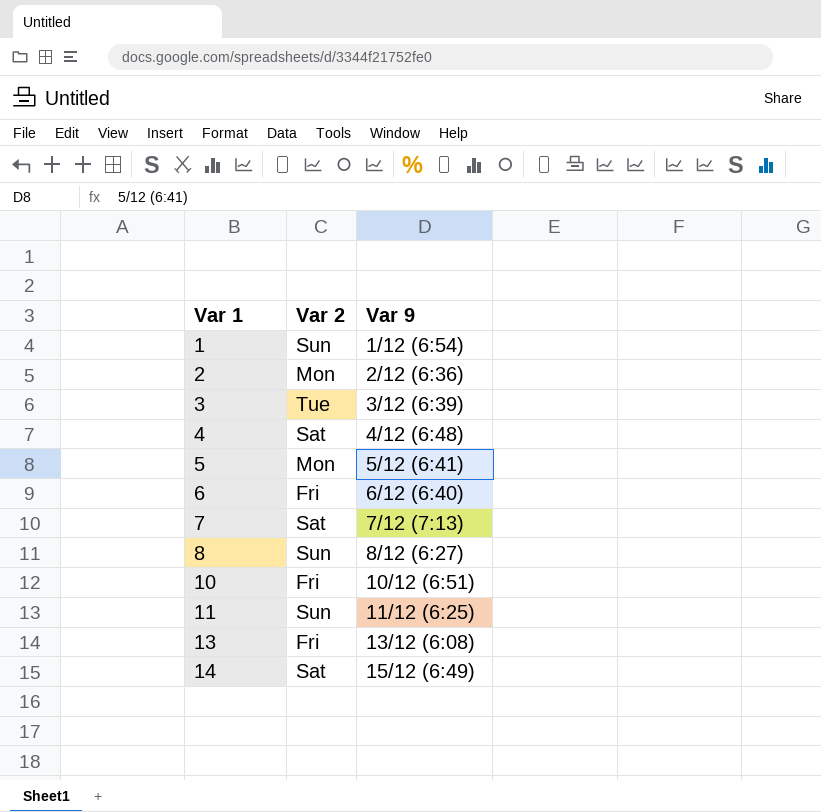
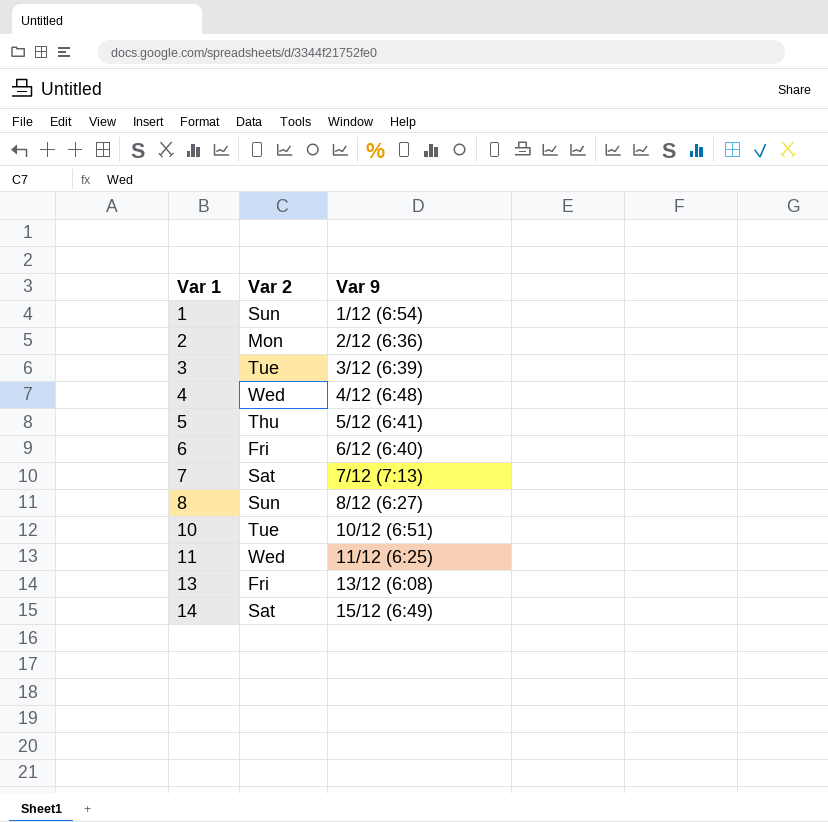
4 | Var 2: Sat -> Wed
5 | Var 2: Mon -> Thu
10 | Var 2: Fri -> Tue
11 | Var 2: Sun -> Wed

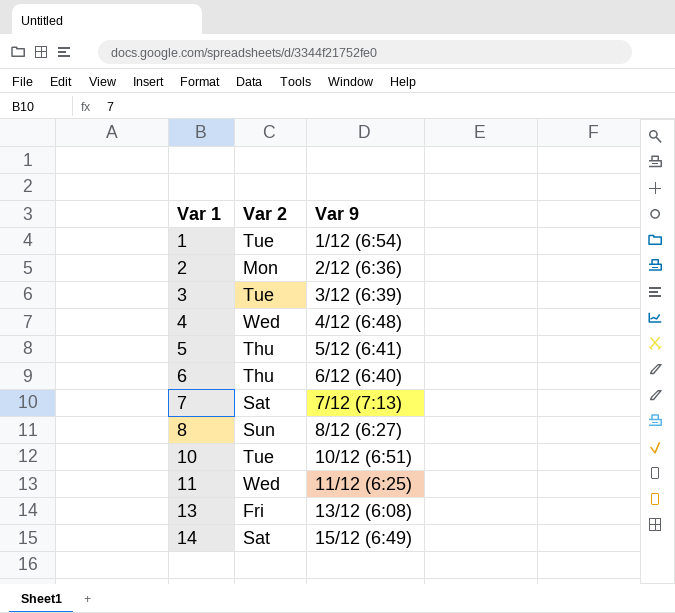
1 | Var 2: Sun -> Tue
6 | Var 2: Fri -> Thu

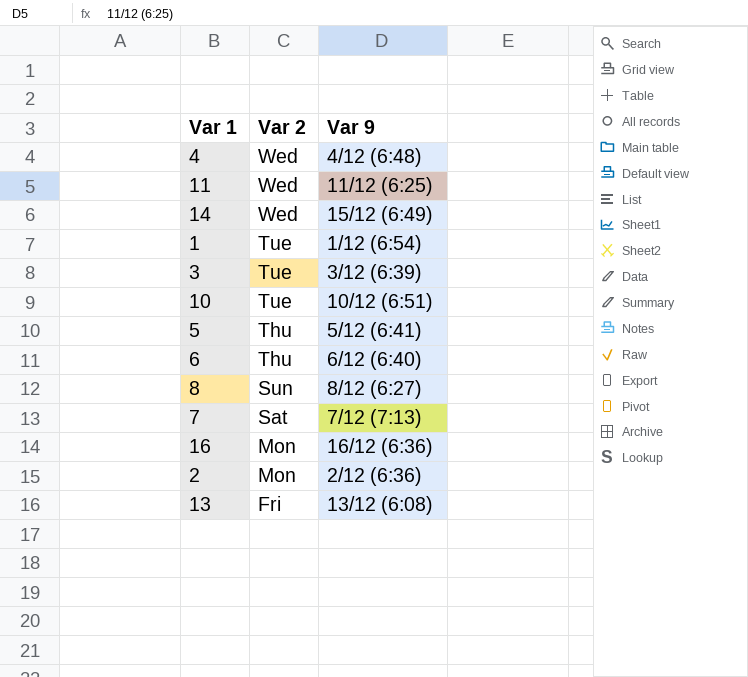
row order: Var 1 ascending -> Var 2 descending
14 | Var 2: Sat -> Wed
row 16: none -> Mon | 16/12 (6:36)

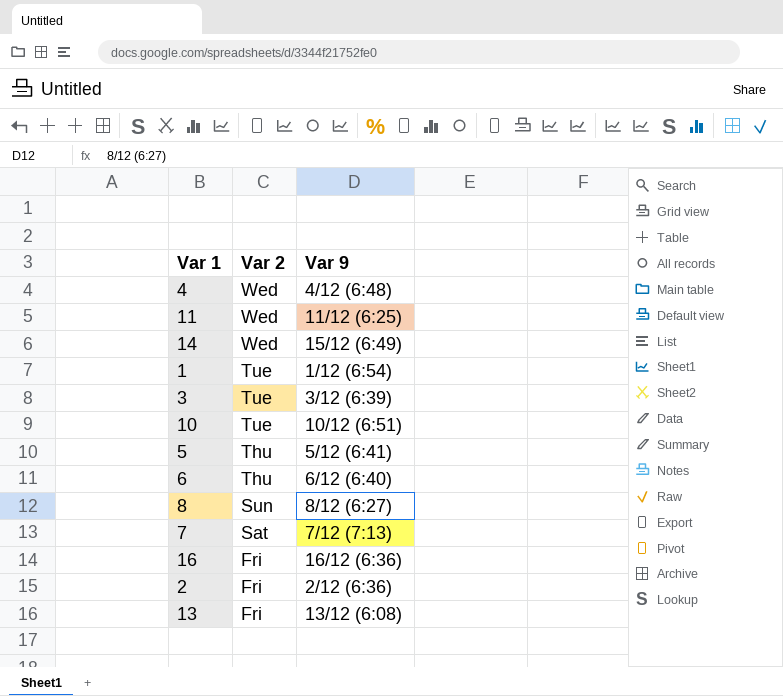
16 | Var 2: Mon -> Fri
2 | Var 2: Mon -> Fri

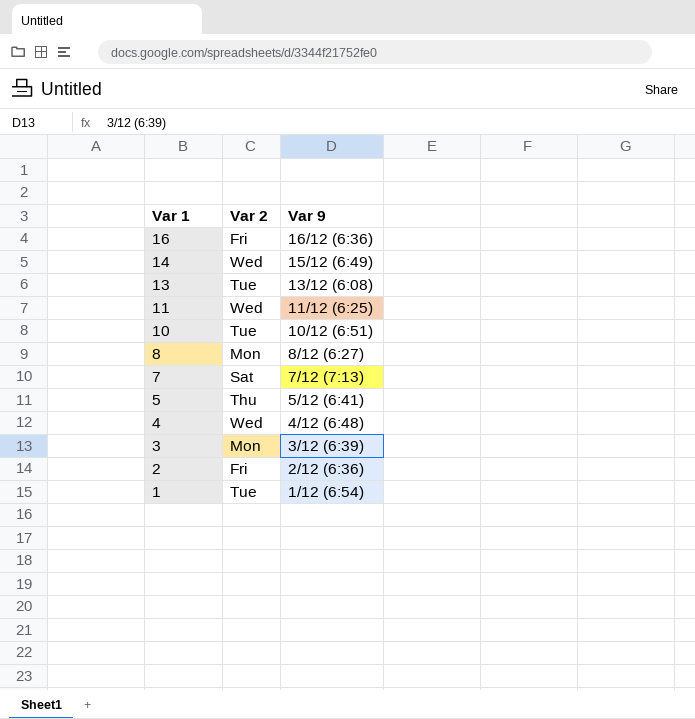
row order: Var 2 descending -> Var 1 descending
row 6: Thu | 6/12 (6:40) -> none
13 | Var 2: Fri -> Tue
8 | Var 2: Sun -> Mon
3 | Var 2: Tue -> Mon

